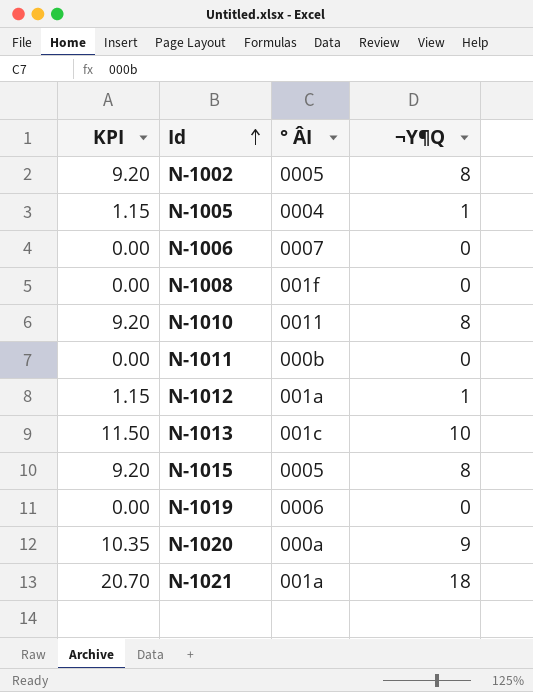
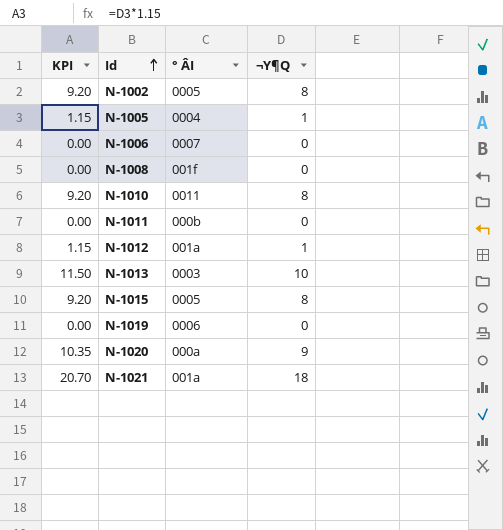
N-1013 | ° ÂI: 001c -> 0003

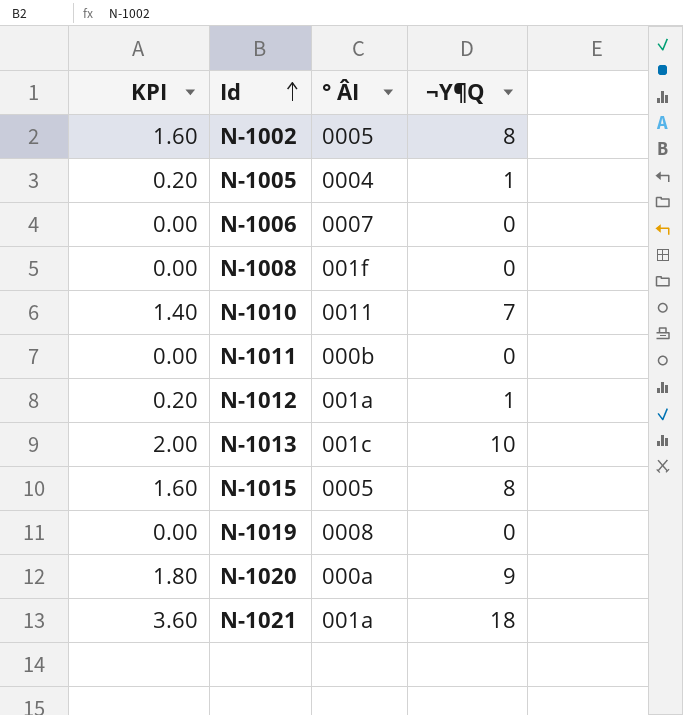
column KPI | formula: [¬Y¶Q] * 1.15 -> [¬Y¶Q] * 0.2
N-1010 | ¬Y¶Q: 8 -> 7
N-1013 | ° ÂI: 0003 -> 001c
N-1019 | ° ÂI: 0006 -> 0008

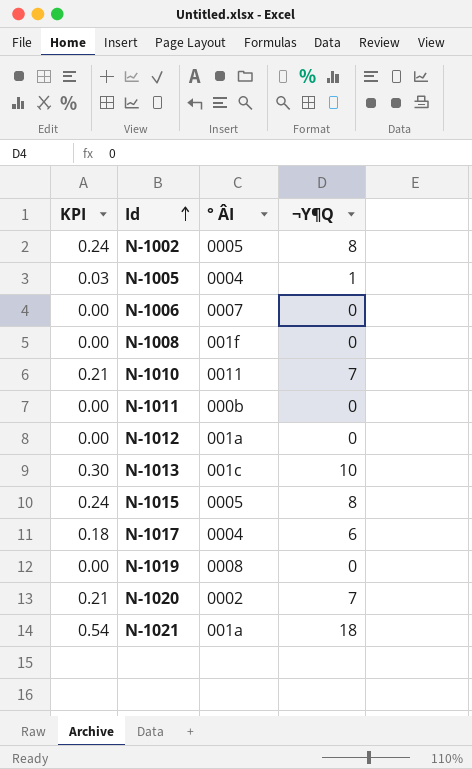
column KPI | formula: [¬Y¶Q] * 0.2 -> [¬Y¶Q] * 0.03
N-1012 | ¬Y¶Q: 1 -> 0
row N-1017: none -> 0.18 | 0004 | 6
N-1020 | ° ÂI: 000a -> 0002
N-1020 | ¬Y¶Q: 9 -> 7

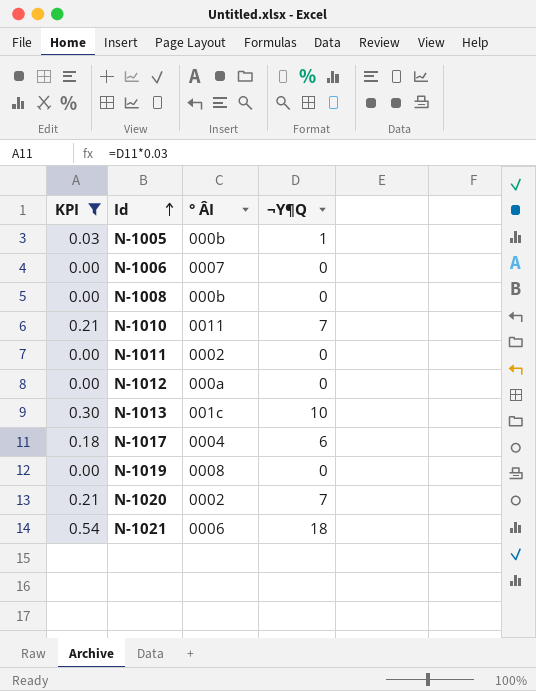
filter: none -> KPI != 0.24
N-1005 | ° ÂI: 0004 -> 000b
N-1008 | ° ÂI: 001f -> 000b
N-1011 | ° ÂI: 000b -> 0002
N-1012 | ° ÂI: 001a -> 000a
N-1021 | ° ÂI: 001a -> 0006

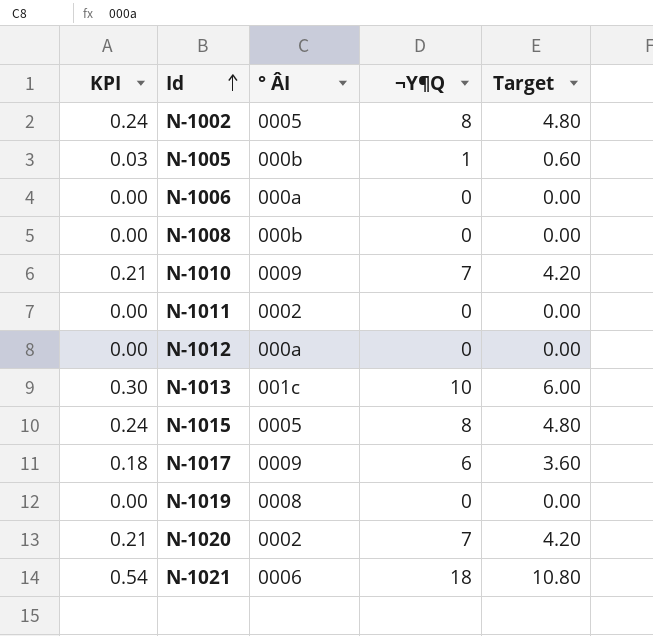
filter: KPI != 0.24 -> none
column Target | formula: none -> [¬Y¶Q] * 0.6
N-1006 | ° ÂI: 0007 -> 000a
N-1010 | ° ÂI: 0011 -> 0009
N-1017 | ° ÂI: 0004 -> 0009

